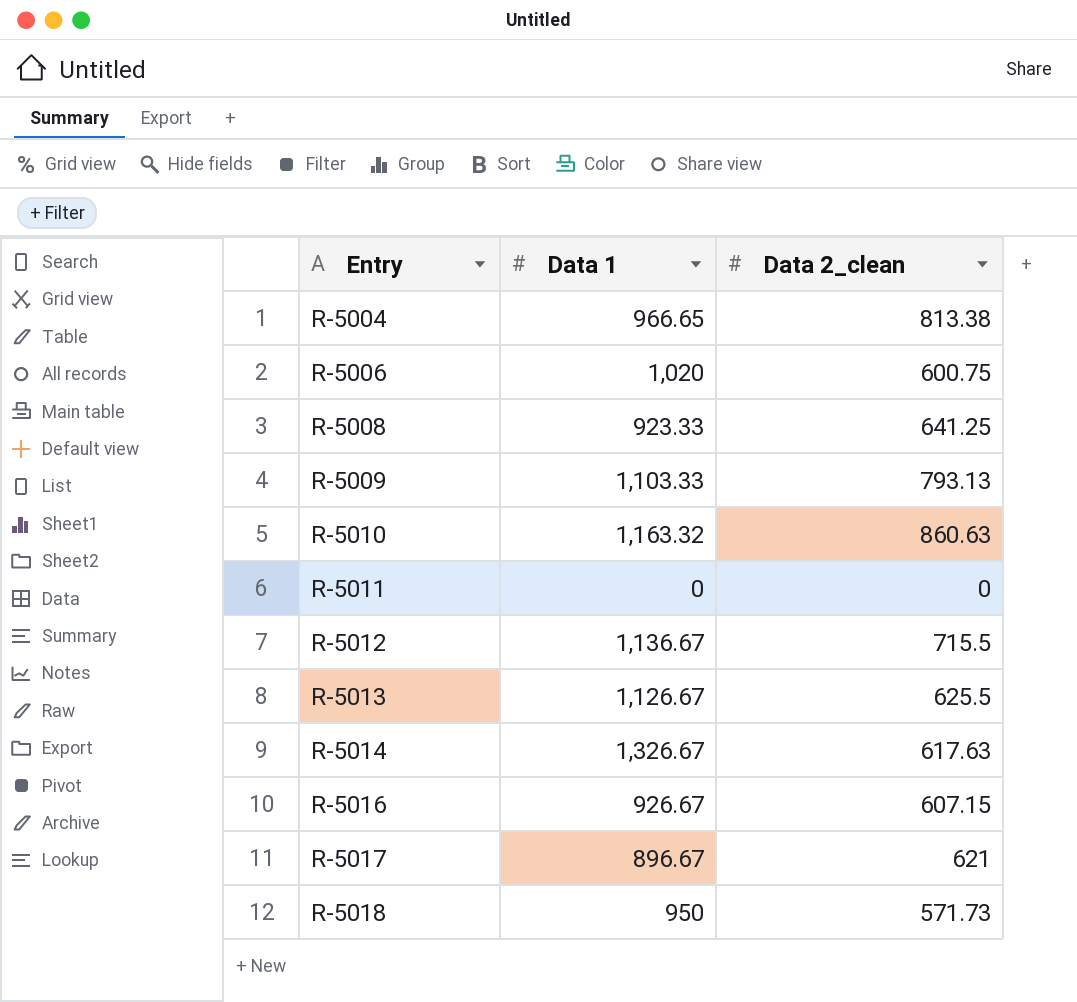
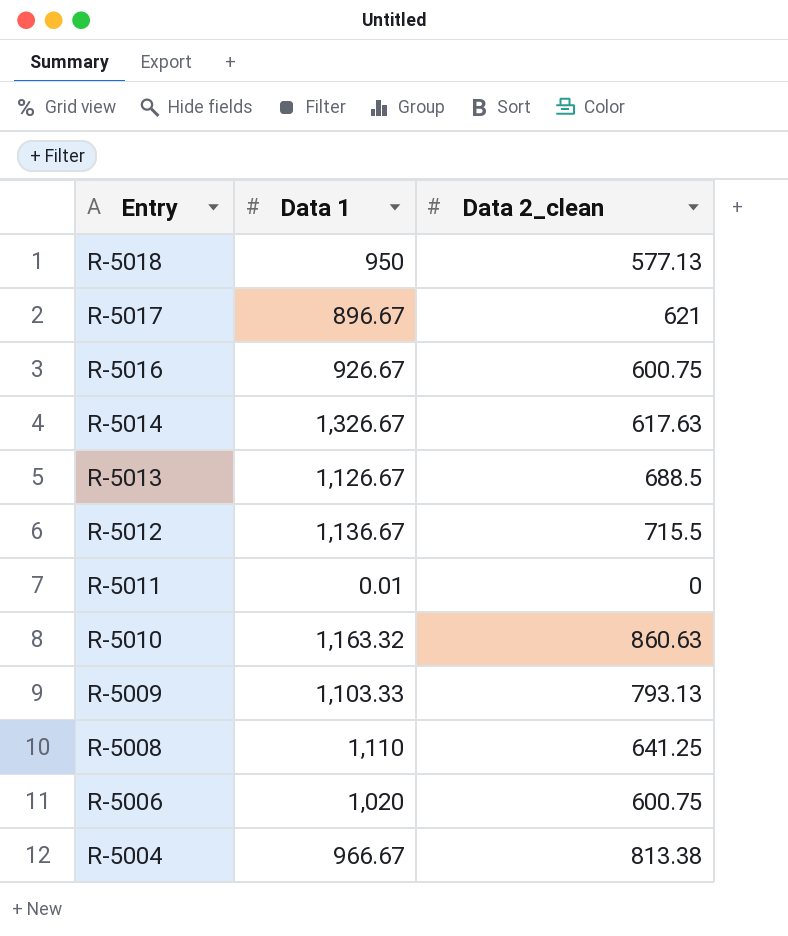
row order: Entry ascending -> Entry descending
R-5018 | Data 2_clean: 571.73 -> 577.13
R-5016 | Data 2_clean: 607.15 -> 600.75
R-5013 | Data 2_clean: 625.5 -> 688.5
R-5011 | Data 1: 0 -> 0.01
R-5008 | Data 1: 923.33 -> 1,110
R-5004 | Data 1: 966.65 -> 966.67

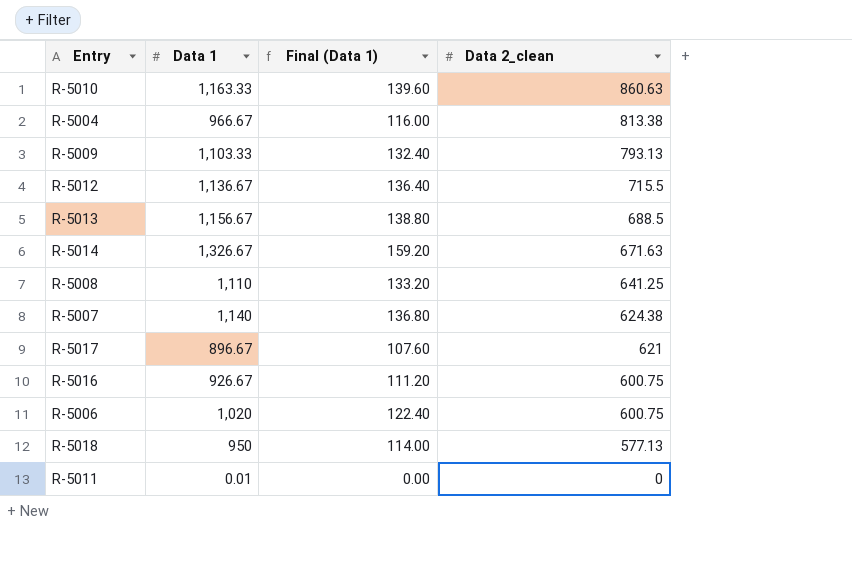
row order: Entry descending -> Data 2_clean descending
column Final (Data 1) | formula: none -> [Data 1] * 0.12
R-5010 | Data 1: 1,163.32 -> 1,163.33
R-5013 | Data 1: 1,126.67 -> 1,156.67
R-5014 | Data 2_clean: 617.63 -> 671.63
row R-5007: none -> 1,140 | 136.80 | 624.38

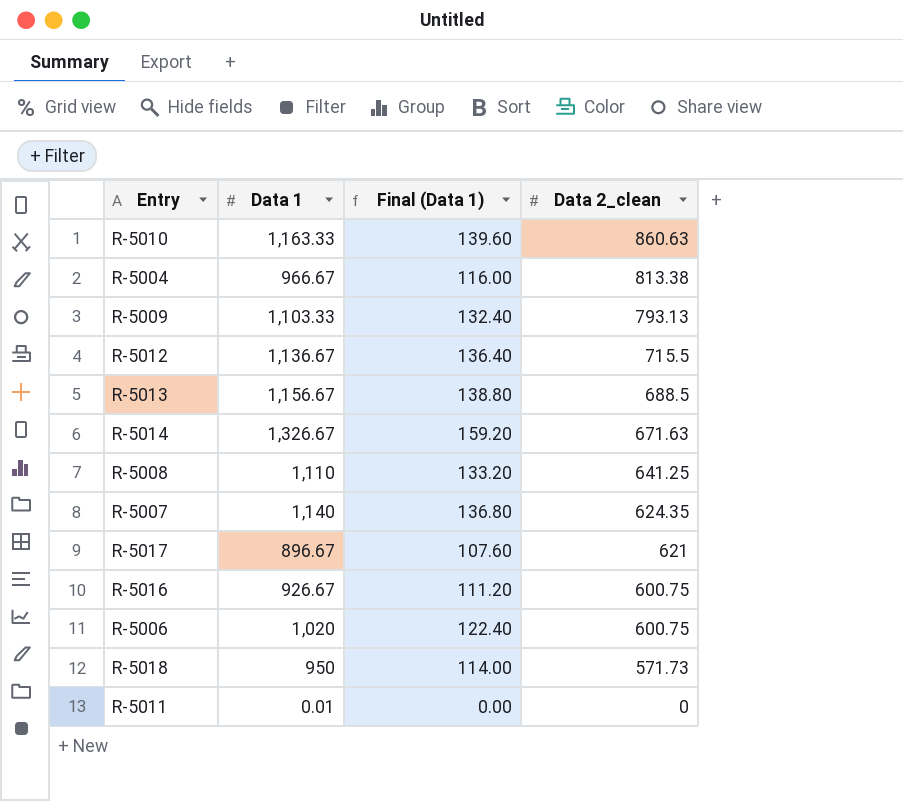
R-5007 | Data 2_clean: 624.38 -> 624.35
R-5018 | Data 2_clean: 577.13 -> 571.73

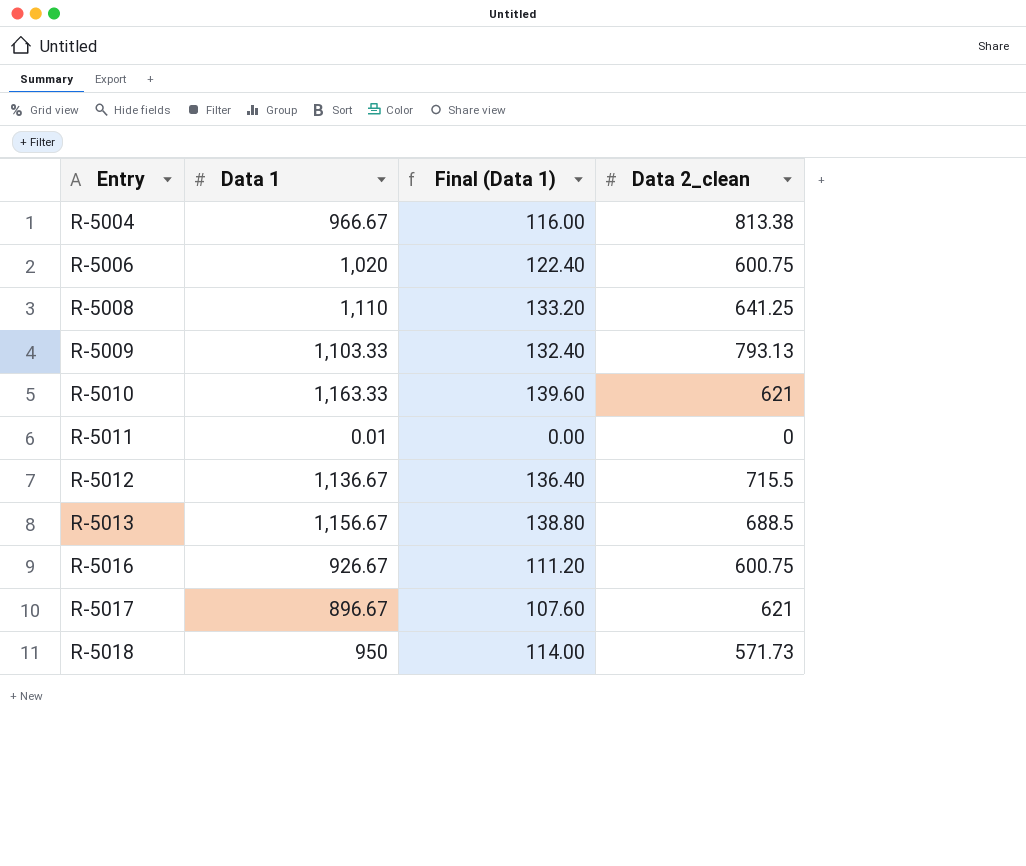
row order: Data 2_clean descending -> Entry ascending
row R-5014: 1,326.67 | 159.20 | 671.63 -> none
row R-5007: 1,140 | 136.80 | 624.35 -> none
R-5010 | Data 2_clean: 860.63 -> 621

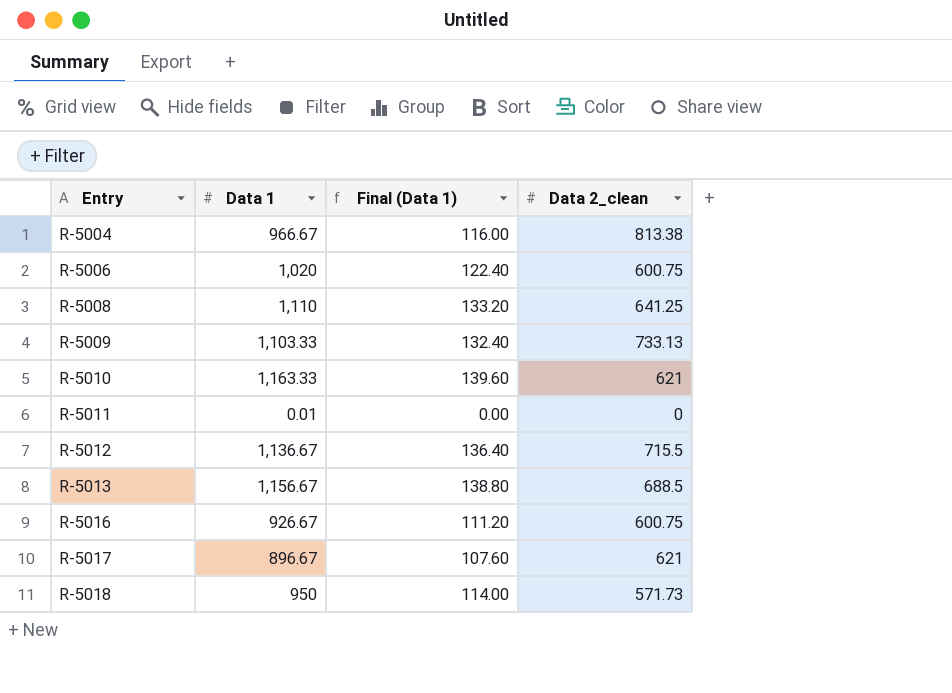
R-5009 | Data 2_clean: 793.13 -> 733.13

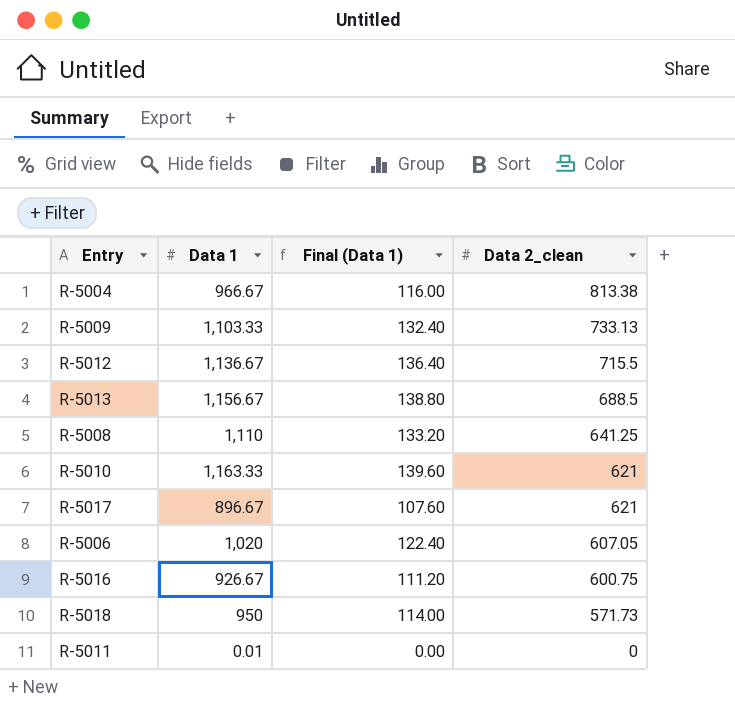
row order: Entry ascending -> Data 2_clean descending
R-5006 | Data 2_clean: 600.75 -> 607.05

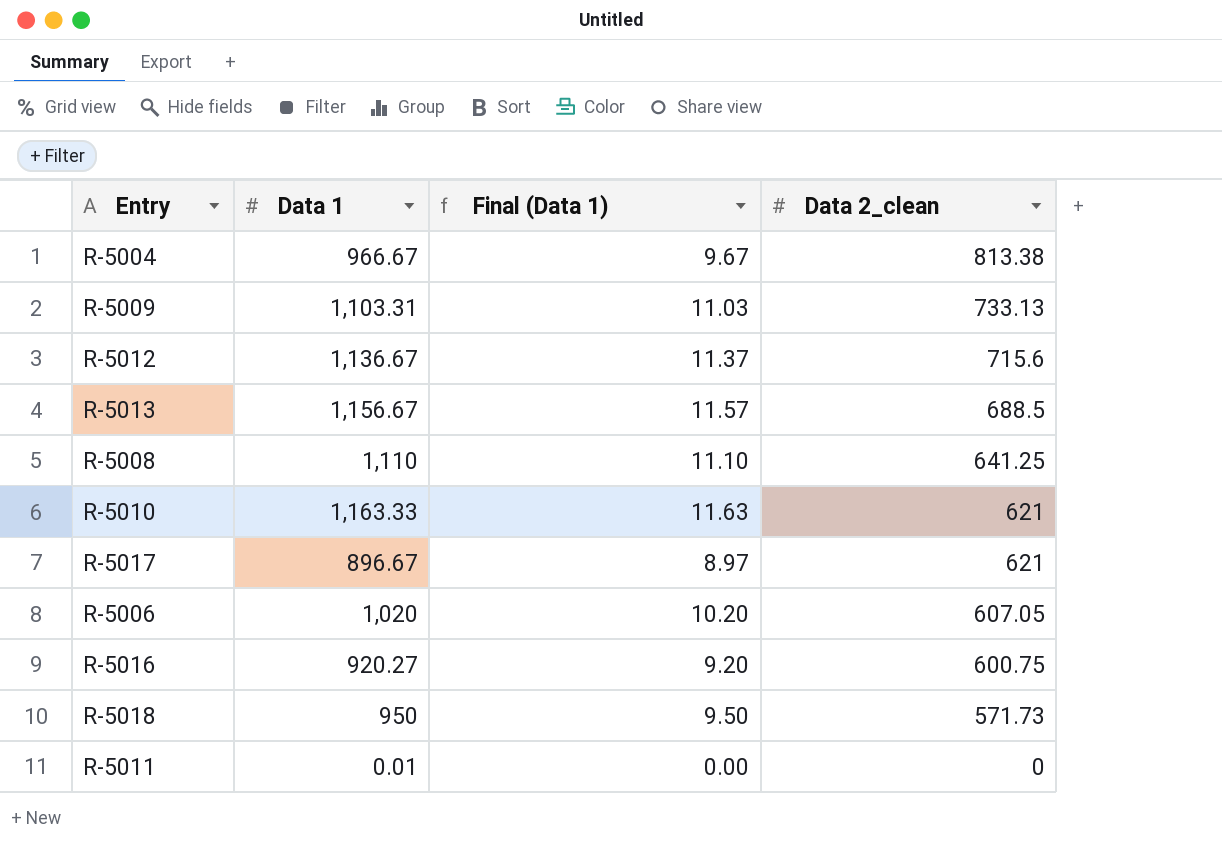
column Final (Data 1) | formula: [Data 1] * 0.12 -> [Data 1] * 0.01
R-5009 | Data 1: 1,103.33 -> 1,103.31
R-5012 | Data 2_clean: 715.5 -> 715.6
R-5016 | Data 1: 926.67 -> 920.27

